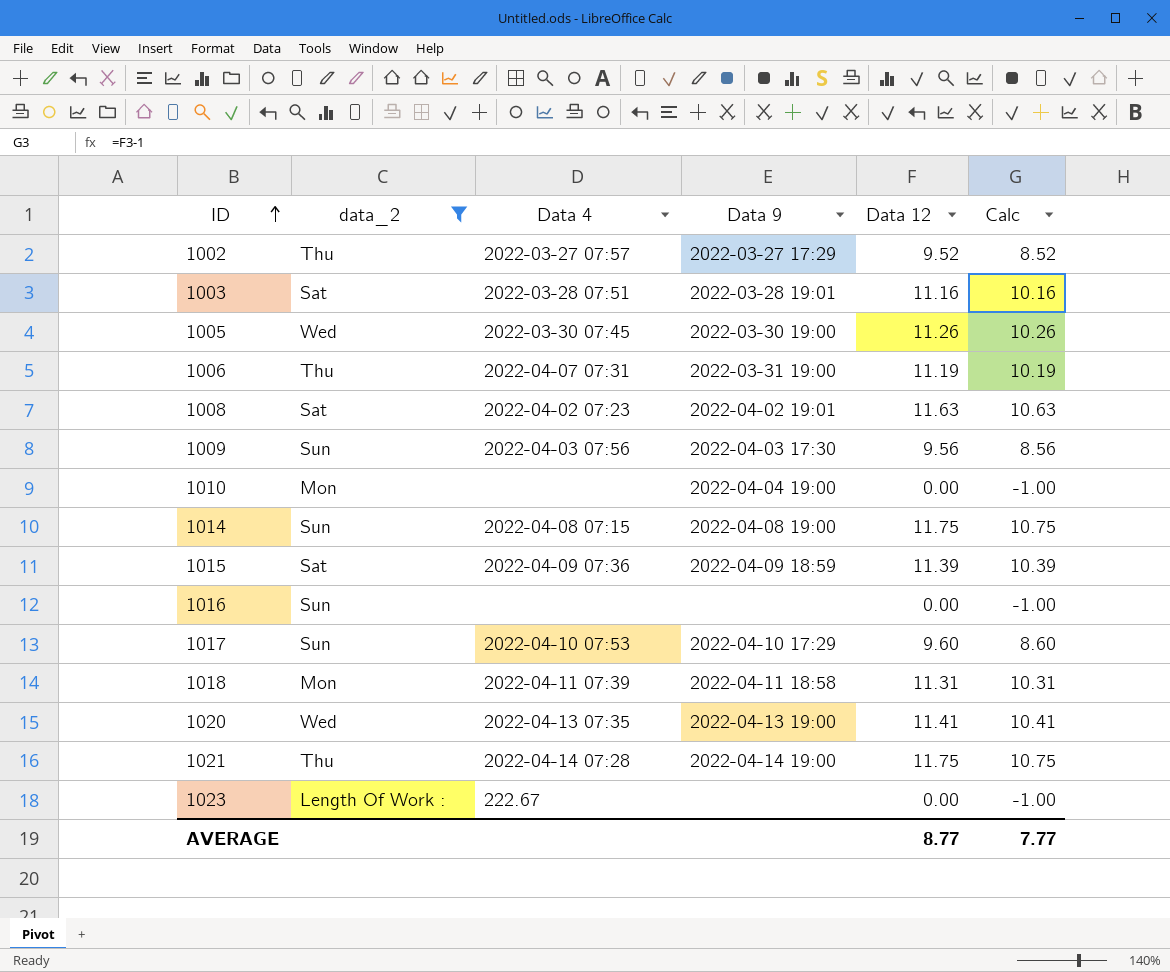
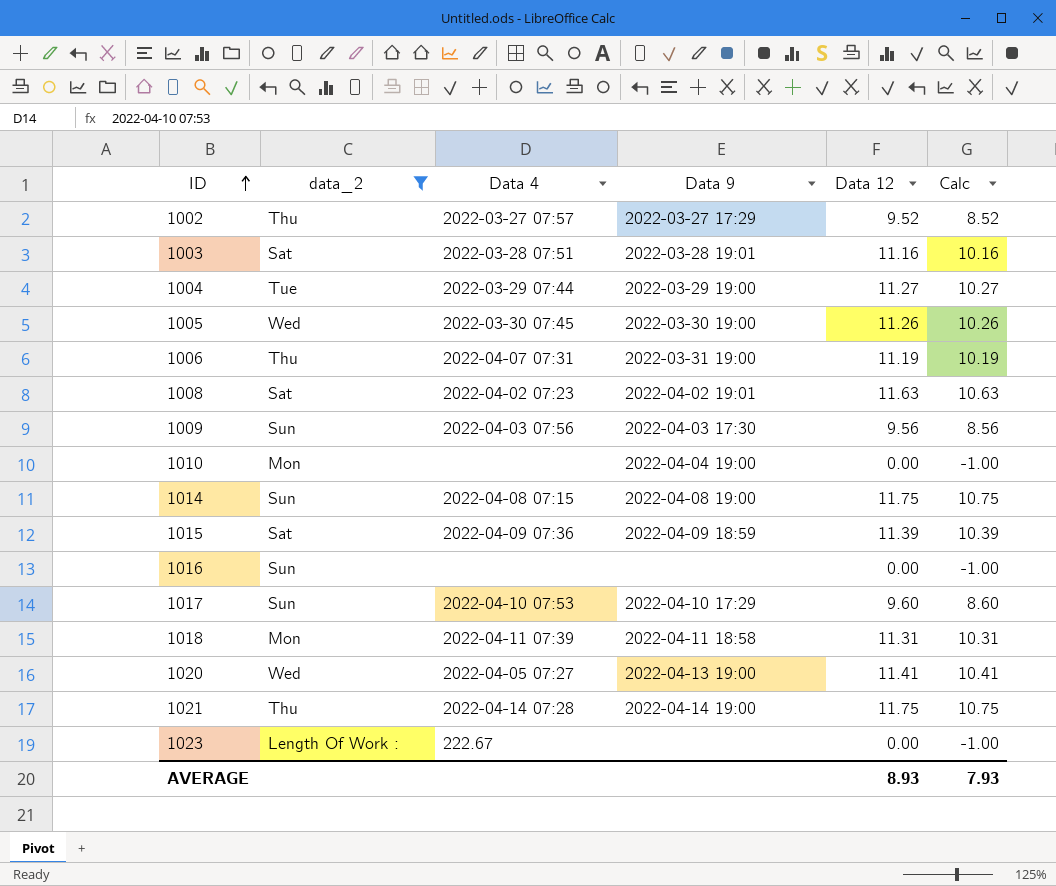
row 1004: none -> Tue | 2022-03-29 07:44 | 2022-03-29 19:00 | 11.27 | 10.27
1020 | Data 4: 2022-04-13 07:35 -> 2022-04-05 07:27
AVERAGE | Data 12: 8.77 -> 8.93
AVERAGE | Calc: 7.77 -> 7.93

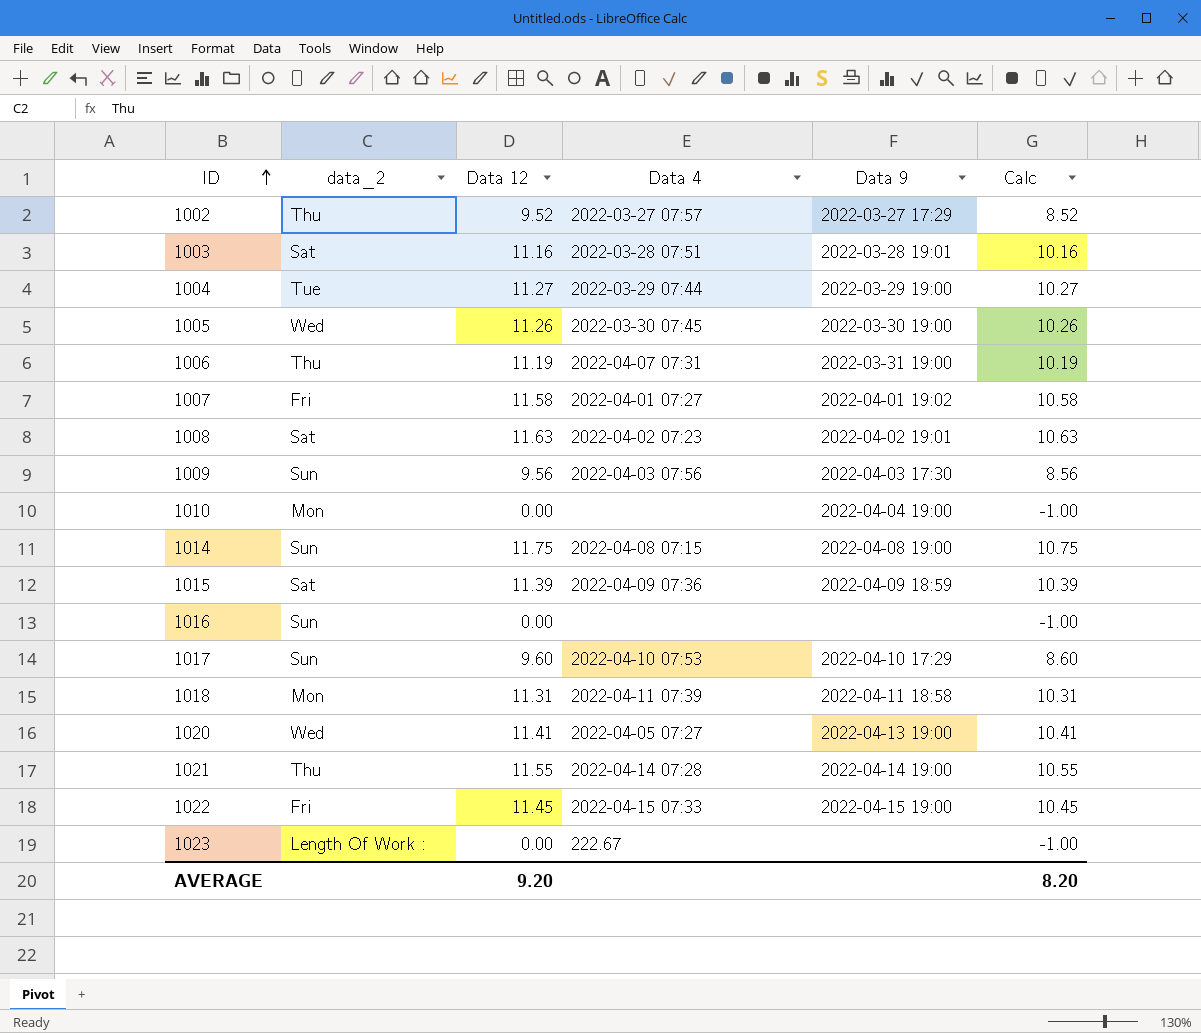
filter: data_2 != Fri -> none
column Data 12 | position: 5 -> 3
1021 | Data 12: 11.75 -> 11.55
1021 | Calc: 10.75 -> 10.55
AVERAGE | Data 12: 8.93 -> 9.20
AVERAGE | Calc: 7.93 -> 8.20

